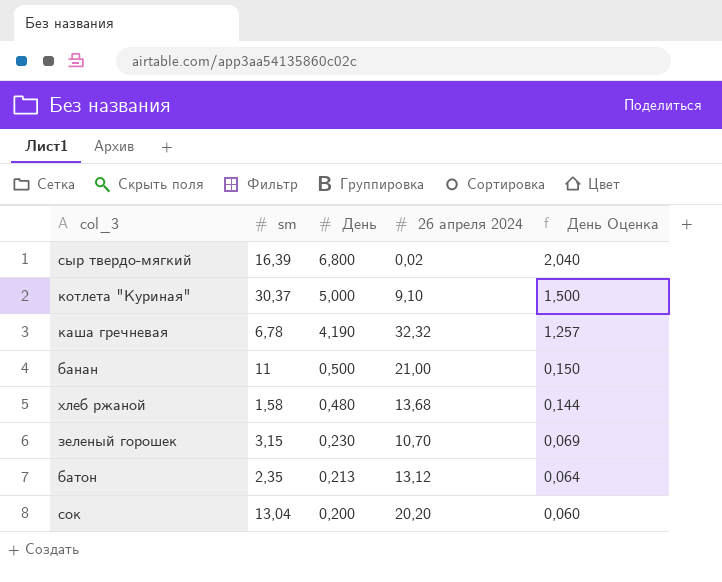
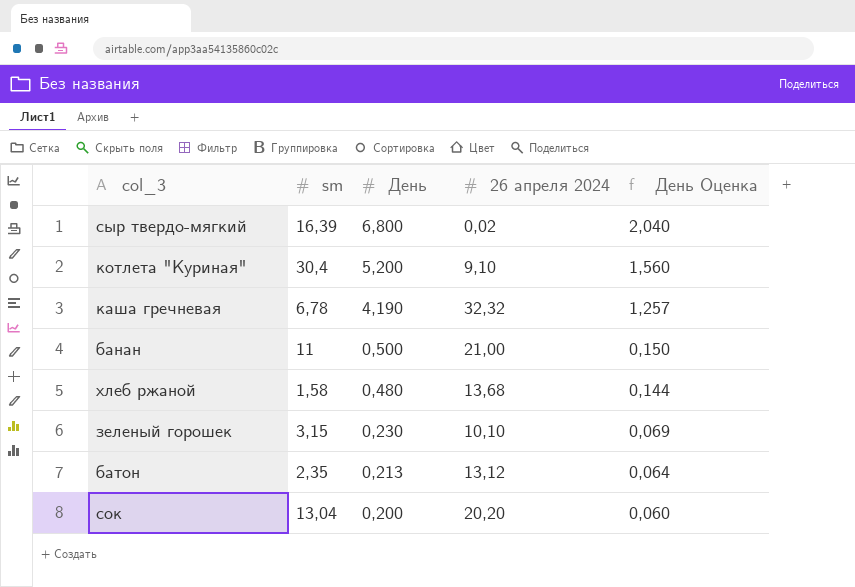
котлета "Куриная" | sm: 30,37 -> 30,4
котлета "Куриная" | День: 5,000 -> 5,200
котлета "Куриная" | День Оценка: 1,500 -> 1,560
зеленый горошек | 26 апреля 2024: 10,70 -> 10,10

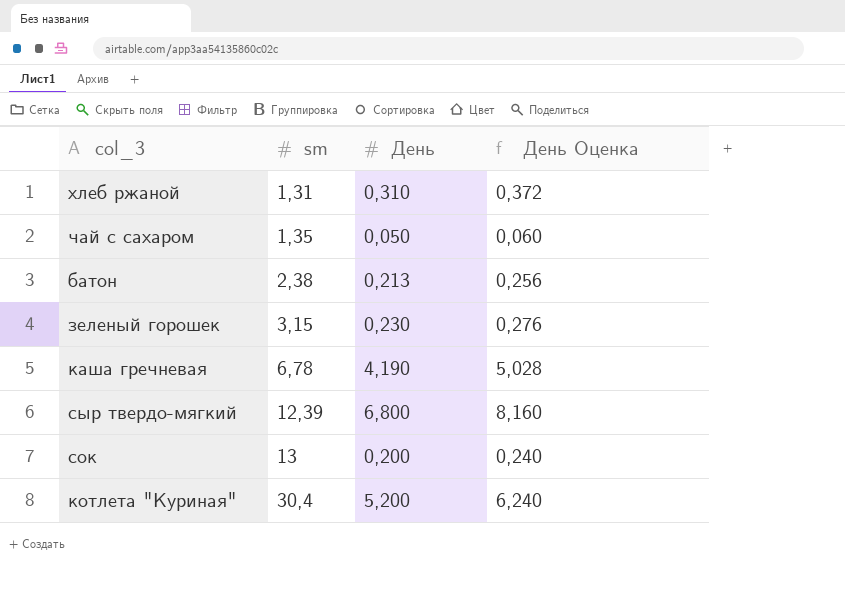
row order: День descending -> sm ascending
column 26 апреля 2024 | position: 4 -> none
column День Оценка | formula: [День] * 0,3 -> [День] * 1,2
row банан: 11 | 0,500 | 21,00 | 0,150 -> none
хлеб ржаной | sm: 1,58 -> 1,31
хлеб ржаной | День: 0,480 -> 0,310
row чай с сахаром: none -> 1,35 | 0,050 | 0,060
батон | sm: 2,35 -> 2,38
сыр твердо-мягкий | sm: 16,39 -> 12,39
сок | sm: 13,04 -> 13

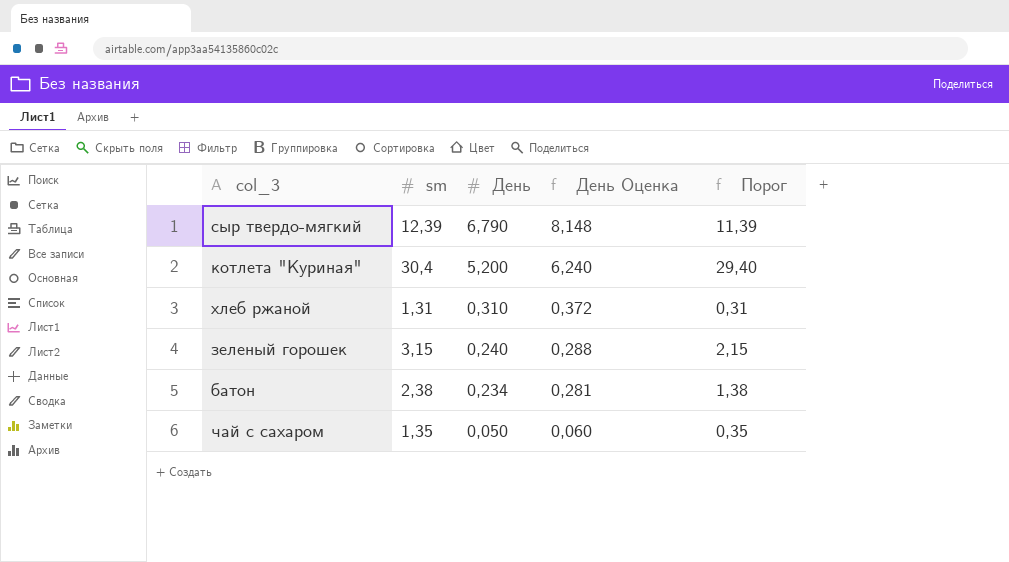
row order: sm ascending -> День descending
column Порог | formula: none -> [sm] - 1
row каша гречневая: 6,78 | 4,190 | 5,028 -> none
row сок: 13 | 0,200 | 0,240 -> none
сыр твердо-мягкий | День: 6,800 -> 6,790
сыр твердо-мягкий | День Оценка: 8,160 -> 8,148
зеленый горошек | День: 0,230 -> 0,240
зеленый горошек | День Оценка: 0,276 -> 0,288
батон | День: 0,213 -> 0,234
батон | День Оценка: 0,256 -> 0,281

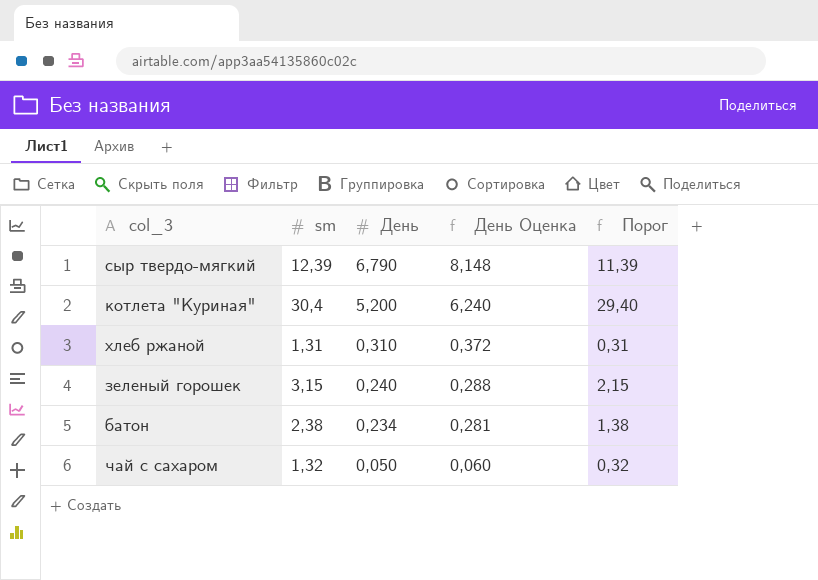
чай с сахаром | sm: 1,35 -> 1,32
чай с сахаром | Порог: 0,35 -> 0,32

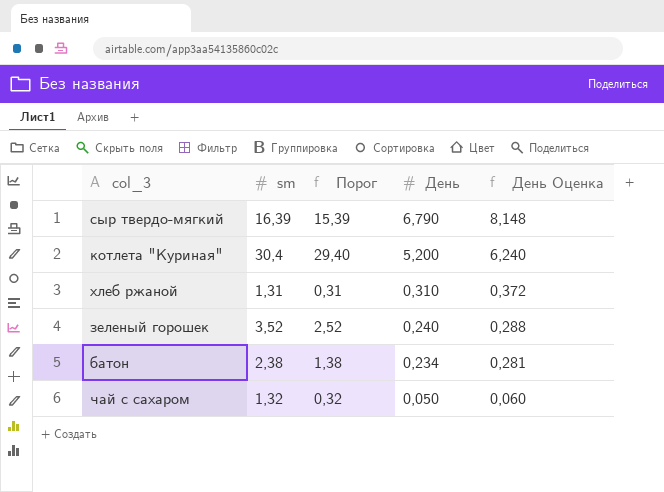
column Порог | position: 5 -> 3
сыр твердо-мягкий | sm: 12,39 -> 16,39
сыр твердо-мягкий | Порог: 11,39 -> 15,39
зеленый горошек | sm: 3,15 -> 3,52
зеленый горошек | Порог: 2,15 -> 2,52

